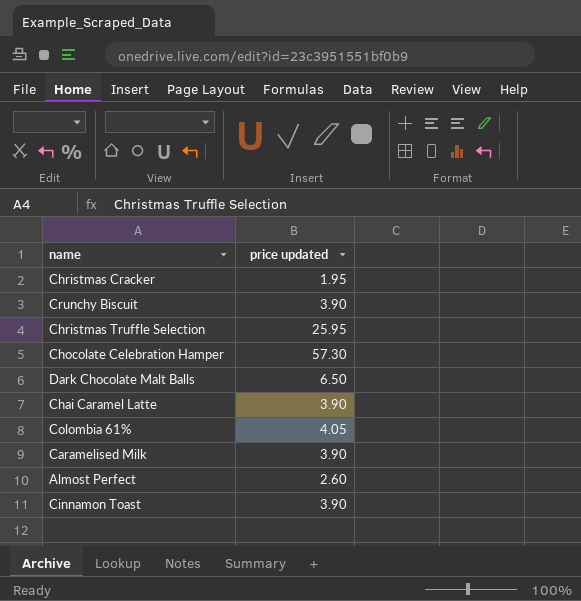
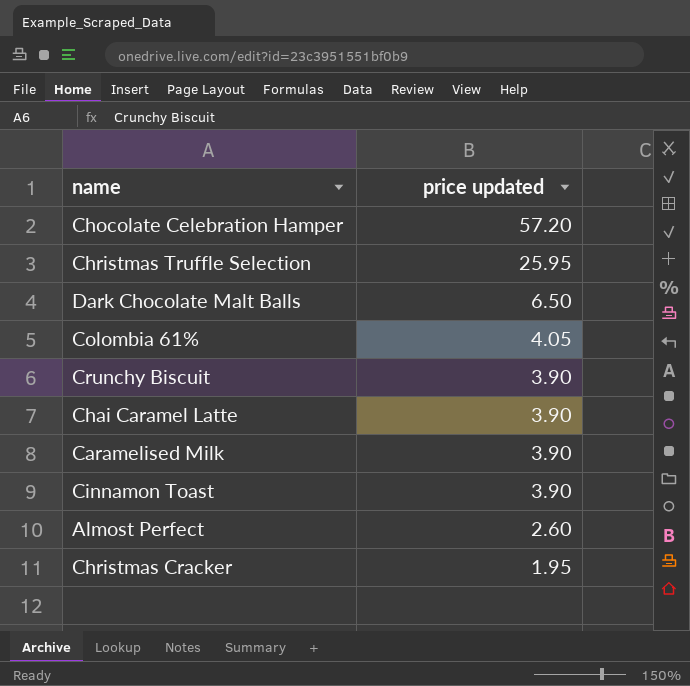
row order: none -> price updated descending
Chocolate Celebration Hamper | price updated: 57.30 -> 57.20

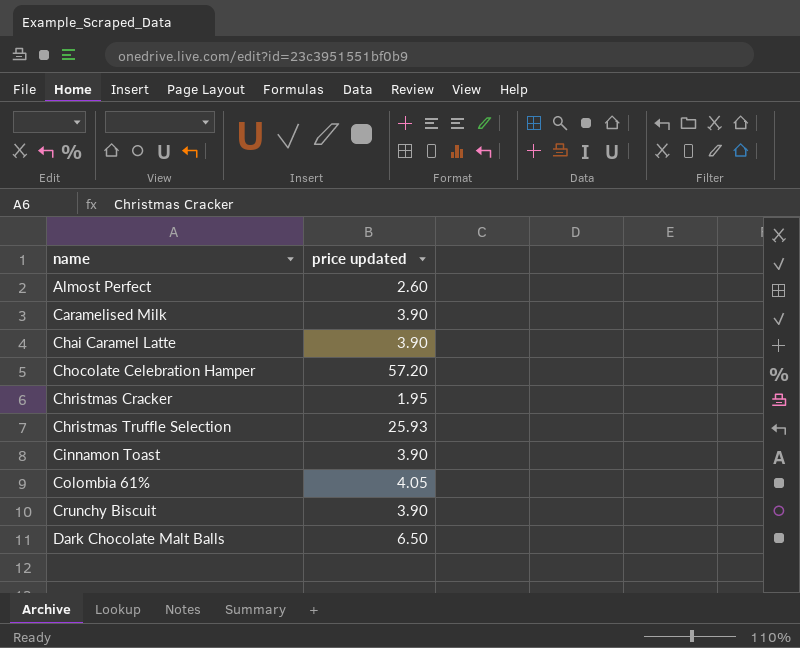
row order: price updated descending -> name ascending
Christmas Truffle Selection | price updated: 25.95 -> 25.93

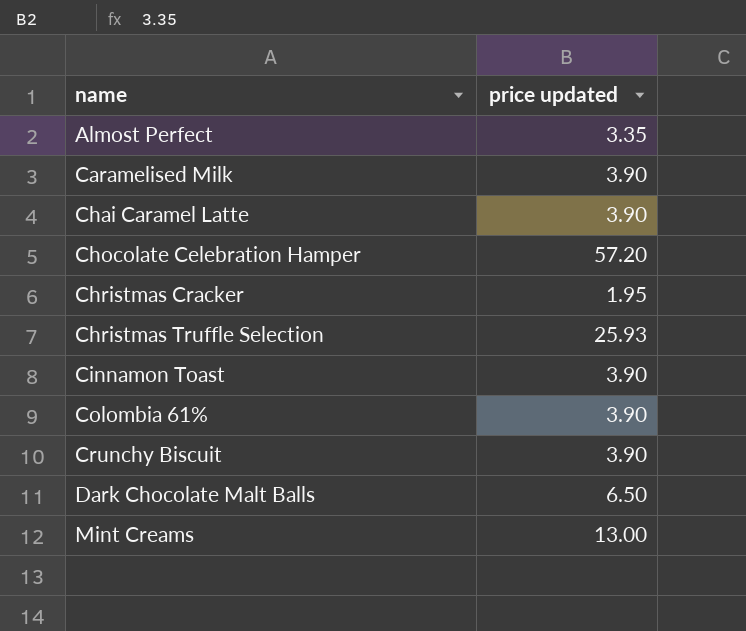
Almost Perfect | price updated: 2.60 -> 3.35
Colombia 61% | price updated: 4.05 -> 3.90
row Mint Creams: none -> 13.00

